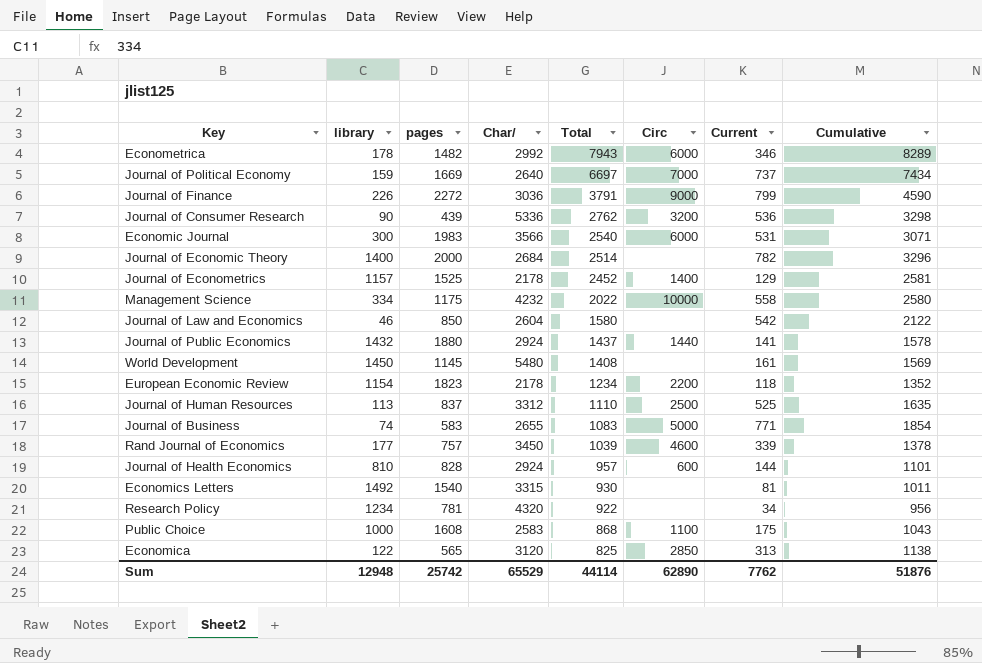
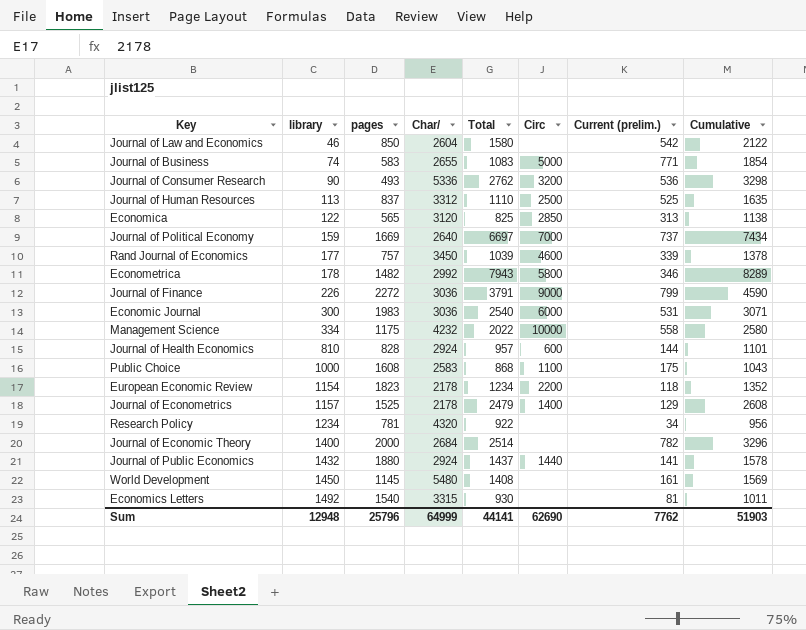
row order: Total descending -> library ascending
column name: Current -> Current (prelim.)
Journal of Consumer Research | pages: 439 -> 493
Econometrica | Circ: 6000 -> 5800
Economic Journal | Char/: 3566 -> 3036
Journal of Econometrics | Total: 2452 -> 2479
Journal of Econometrics | Cumulative: 2581 -> 2608
Sum | pages: 25742 -> 25796
Sum | Char/: 65529 -> 64999
Sum | Total: 44114 -> 44141
Sum | Circ: 62890 -> 62690
Sum | Cumulative: 51876 -> 51903

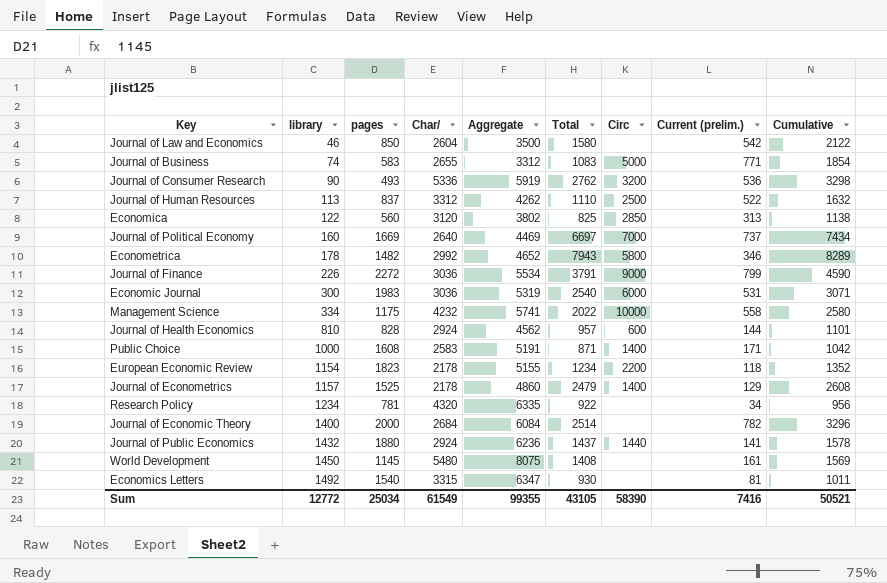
column Aggregate | formula: none -> [library] + [pages] + [Char/]
row Rand Journal of Economics: 177 | 757 | 3450 | 1039 | 4600 | 339 | 1378 -> none
Journal of Human Resources | Current (prelim.): 525 -> 522
Journal of Human Resources | Cumulative: 1635 -> 1632
Economica | pages: 565 -> 560
Journal of Political Economy | library: 159 -> 160
Public Choice | Total: 868 -> 871
Public Choice | Circ: 1100 -> 1400
Public Choice | Current (prelim.): 175 -> 171
Public Choice | Cumulative: 1043 -> 1042
Sum | library: 12948 -> 12772
Sum | pages: 25796 -> 25034
Sum | Char/: 64999 -> 61549
Sum | Total: 44141 -> 43105
Sum | Circ: 62690 -> 58390
Sum | Current (prelim.): 7762 -> 7416
Sum | Cumulative: 51903 -> 50521

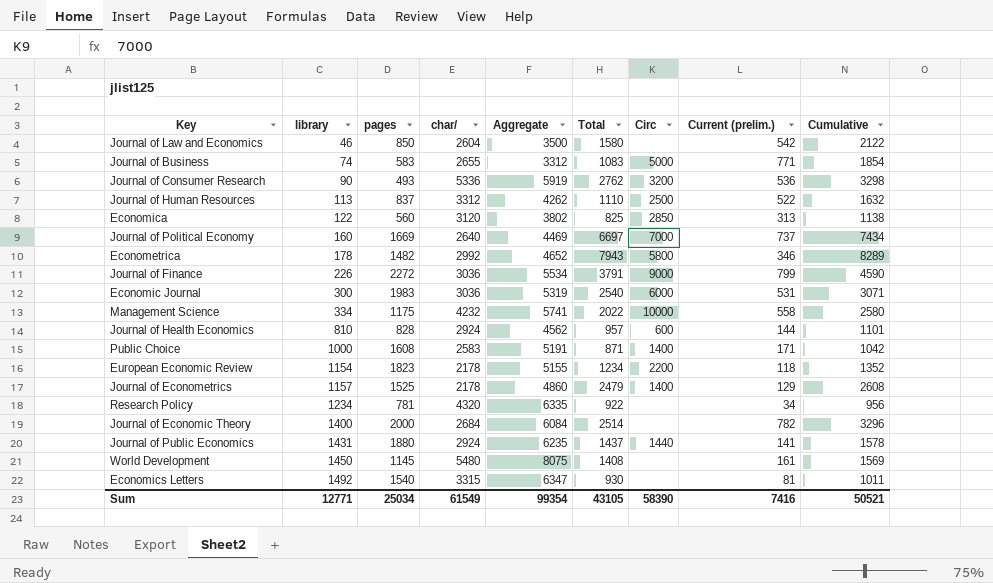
column name: Char/ -> char/
Journal of Public Economics | library: 1432 -> 1431
Journal of Public Economics | Aggregate: 6236 -> 6235
Sum | library: 12772 -> 12771
Sum | Aggregate: 99355 -> 99354

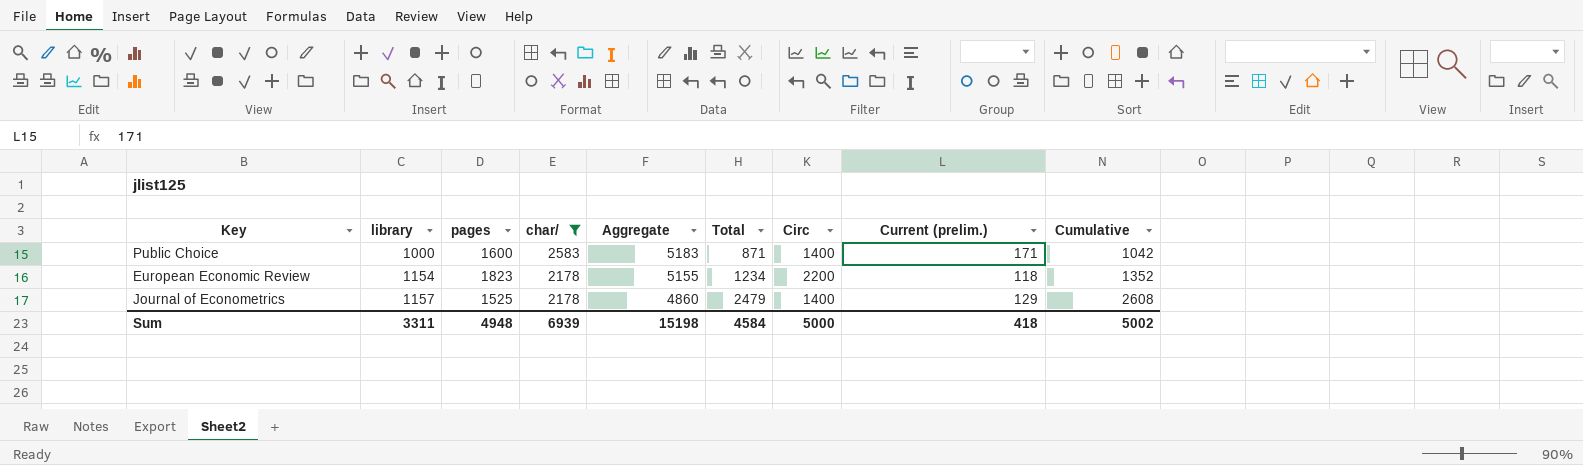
filter: none -> char/ <= 2583
Public Choice | pages: 1608 -> 1600
Public Choice | Aggregate: 5191 -> 5183
Sum | library: 12771 -> 3311
Sum | pages: 25034 -> 4948
Sum | char/: 61549 -> 6939
Sum | Aggregate: 99354 -> 15198
Sum | Total: 43105 -> 4584
Sum | Circ: 58390 -> 5000
Sum | Current (prelim.): 7416 -> 418
Sum | Cumulative: 50521 -> 5002

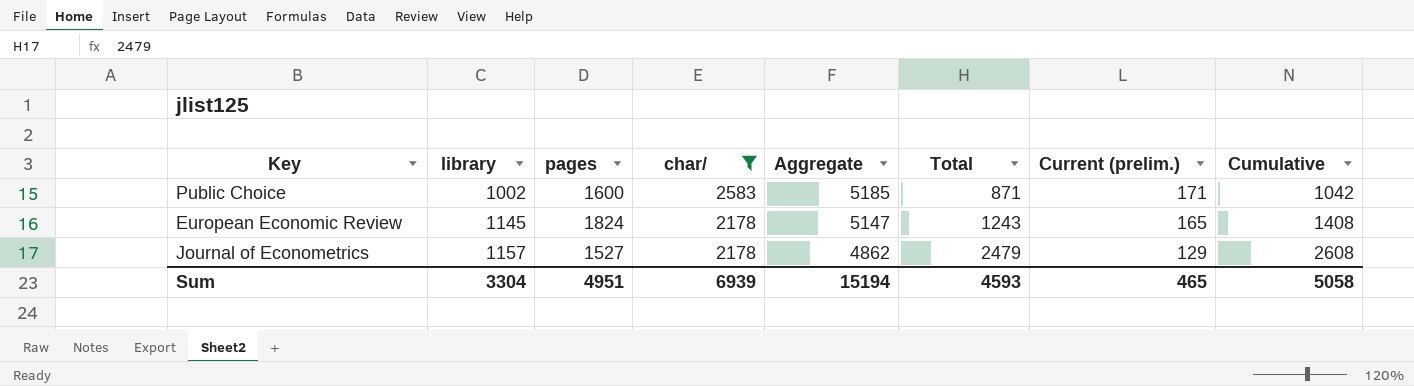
column Circ | position: 7 -> none
Public Choice | library: 1000 -> 1002
Public Choice | Aggregate: 5183 -> 5185
European Economic Review | library: 1154 -> 1145
European Economic Review | pages: 1823 -> 1824
European Economic Review | Aggregate: 5155 -> 5147
European Economic Review | Total: 1234 -> 1243
European Economic Review | Current (prelim.): 118 -> 165
European Economic Review | Cumulative: 1352 -> 1408
Journal of Econometrics | pages: 1525 -> 1527
Journal of Econometrics | Aggregate: 4860 -> 4862
Sum | library: 3311 -> 3304
Sum | pages: 4948 -> 4951
Sum | Aggregate: 15198 -> 15194
Sum | Total: 4584 -> 4593
Sum | Current (prelim.): 418 -> 465
Sum | Cumulative: 5002 -> 5058

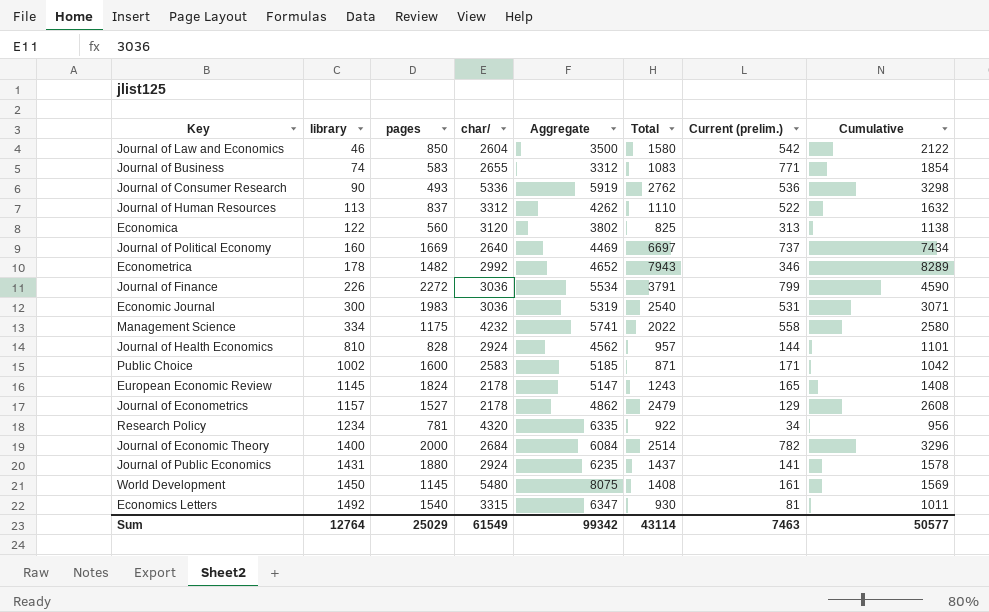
filter: char/ <= 2583 -> none
Sum | library: 3304 -> 12764
Sum | pages: 4951 -> 25029
Sum | char/: 6939 -> 61549
Sum | Aggregate: 15194 -> 99342
Sum | Total: 4593 -> 43114
Sum | Current (prelim.): 465 -> 7463
Sum | Cumulative: 5058 -> 50577

